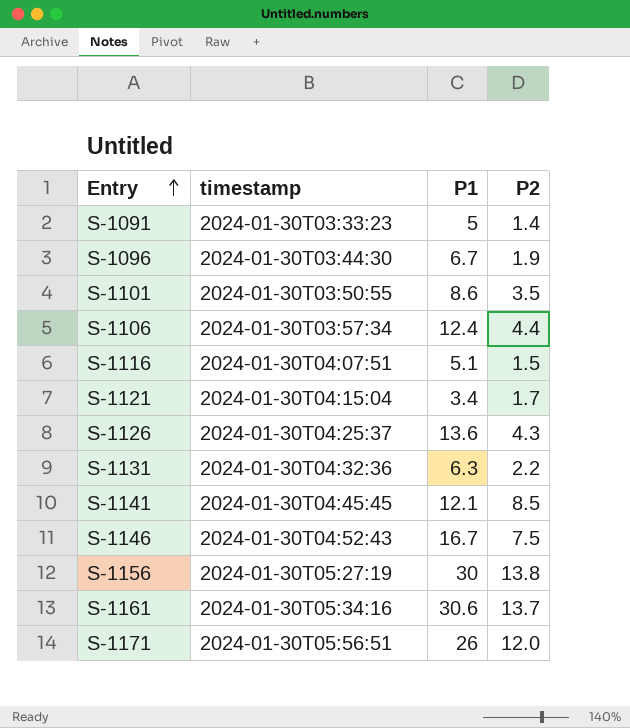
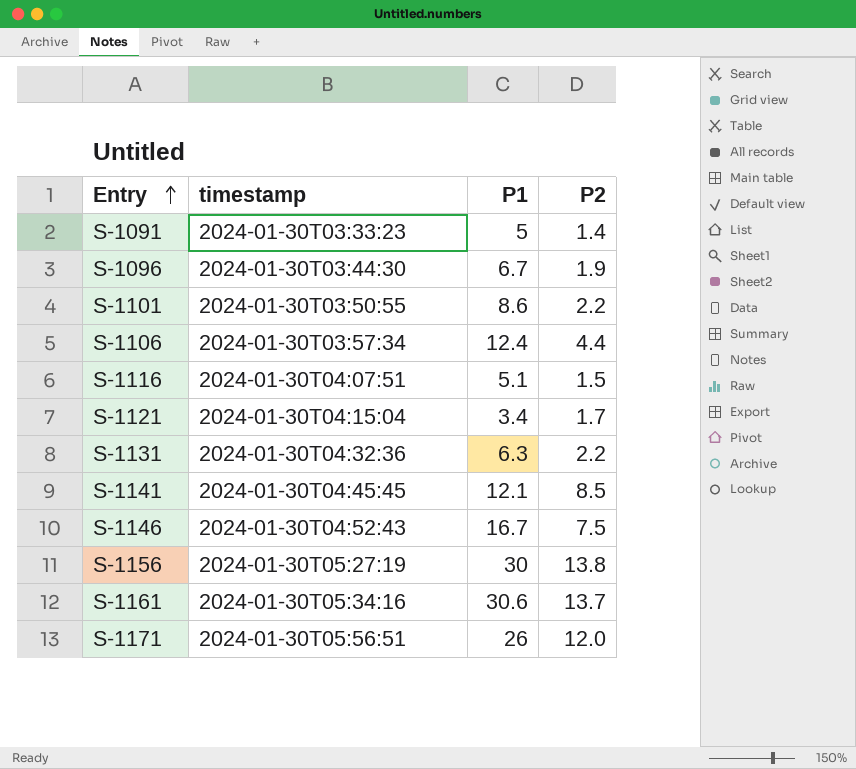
row S-1126: 2024-01-30T04:25:37 | 13.6 | 4.3 -> none
S-1101 | P2: 3.5 -> 2.2

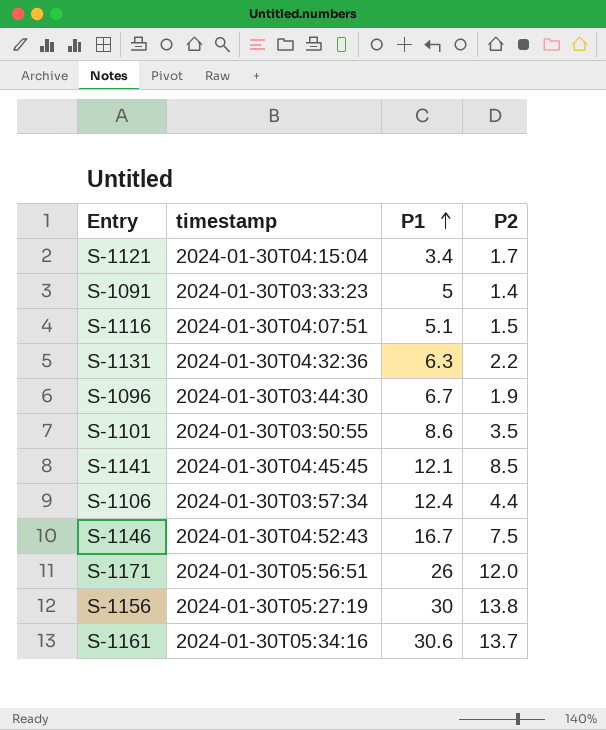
row order: Entry ascending -> P1 ascending
S-1101 | P2: 2.2 -> 3.5

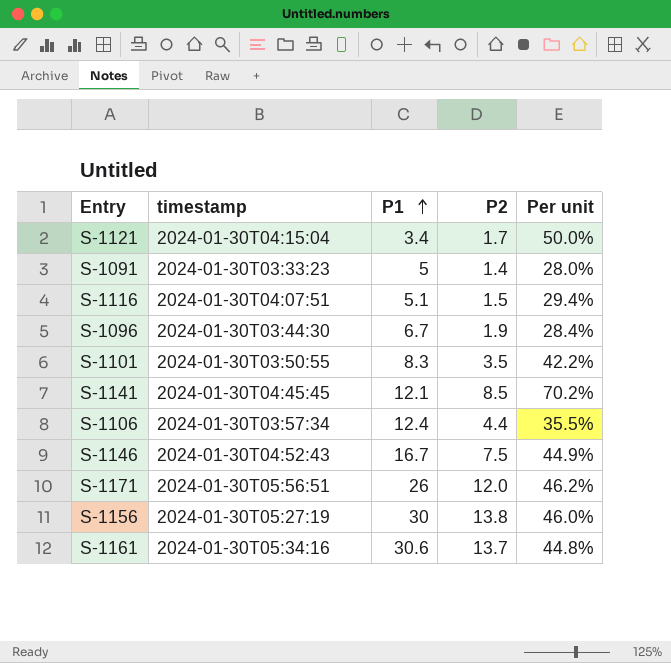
column Per unit | formula: none -> [P2] / [P1]
row S-1131: 2024-01-30T04:32:36 | 6.3 | 2.2 -> none
S-1101 | P1: 8.6 -> 8.3

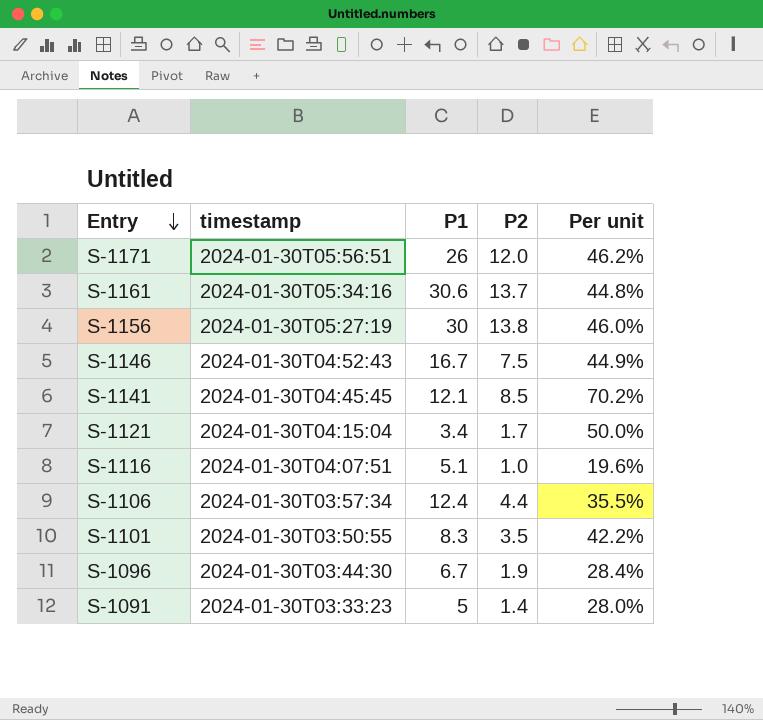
row order: P1 ascending -> Entry descending
S-1116 | P2: 1.5 -> 1.0
S-1116 | Per unit: 29.4% -> 19.6%

